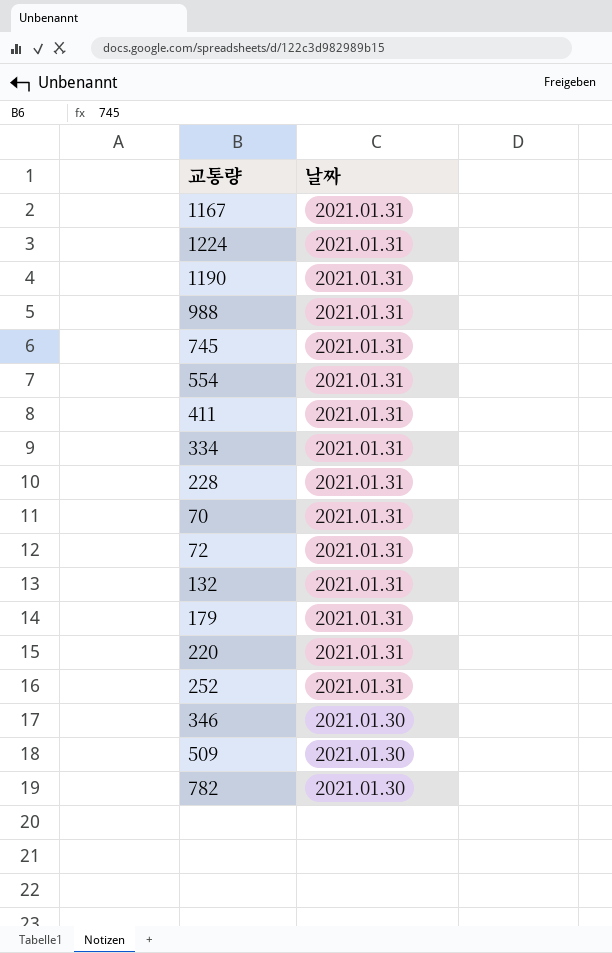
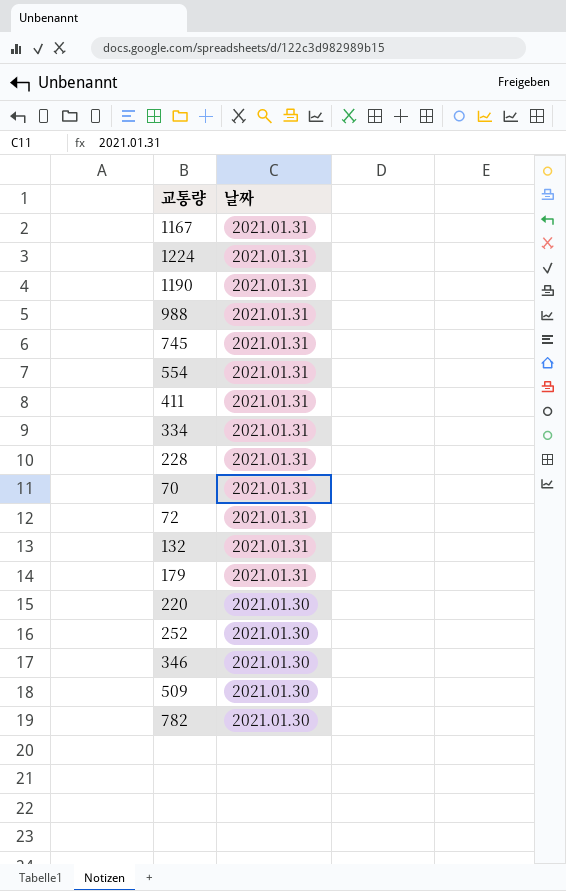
220 | 날짜: 2021.01.31 -> 2021.01.30
252 | 날짜: 2021.01.31 -> 2021.01.30

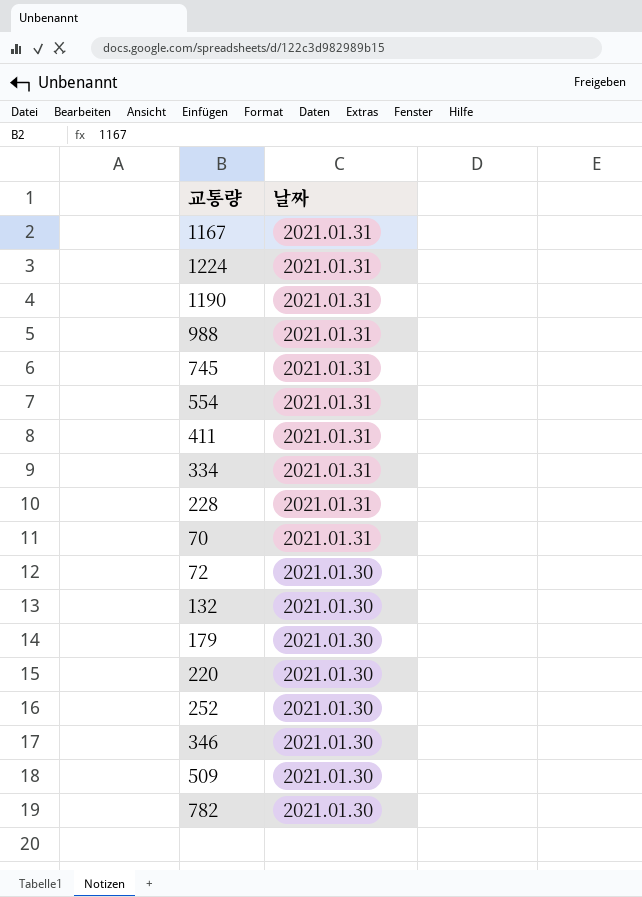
72 | 날짜: 2021.01.31 -> 2021.01.30
132 | 날짜: 2021.01.31 -> 2021.01.30
179 | 날짜: 2021.01.31 -> 2021.01.30

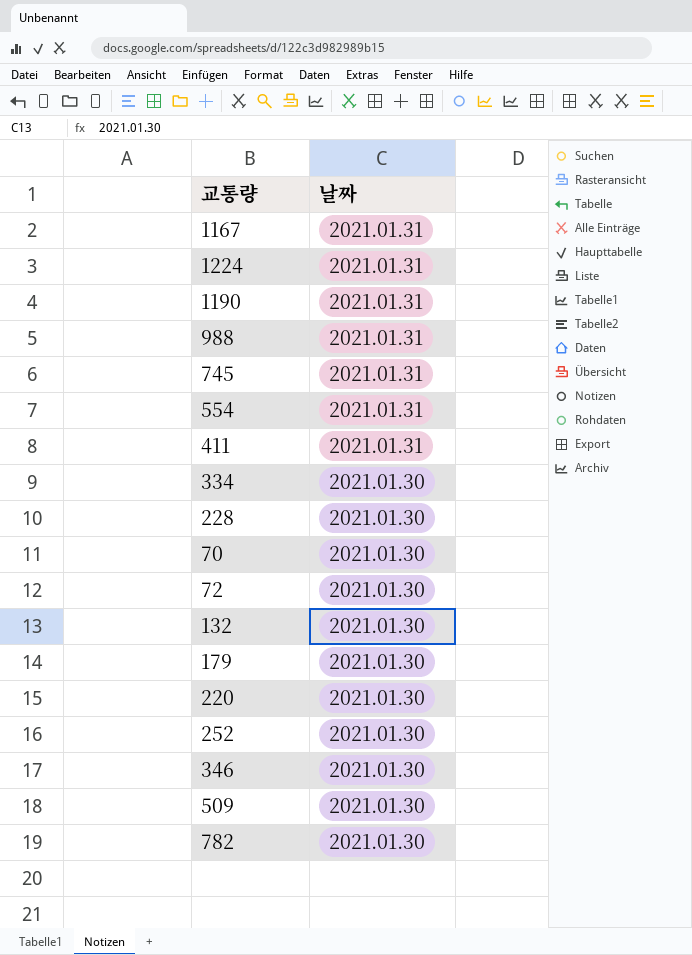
334 | 날짜: 2021.01.31 -> 2021.01.30
228 | 날짜: 2021.01.31 -> 2021.01.30
70 | 날짜: 2021.01.31 -> 2021.01.30

